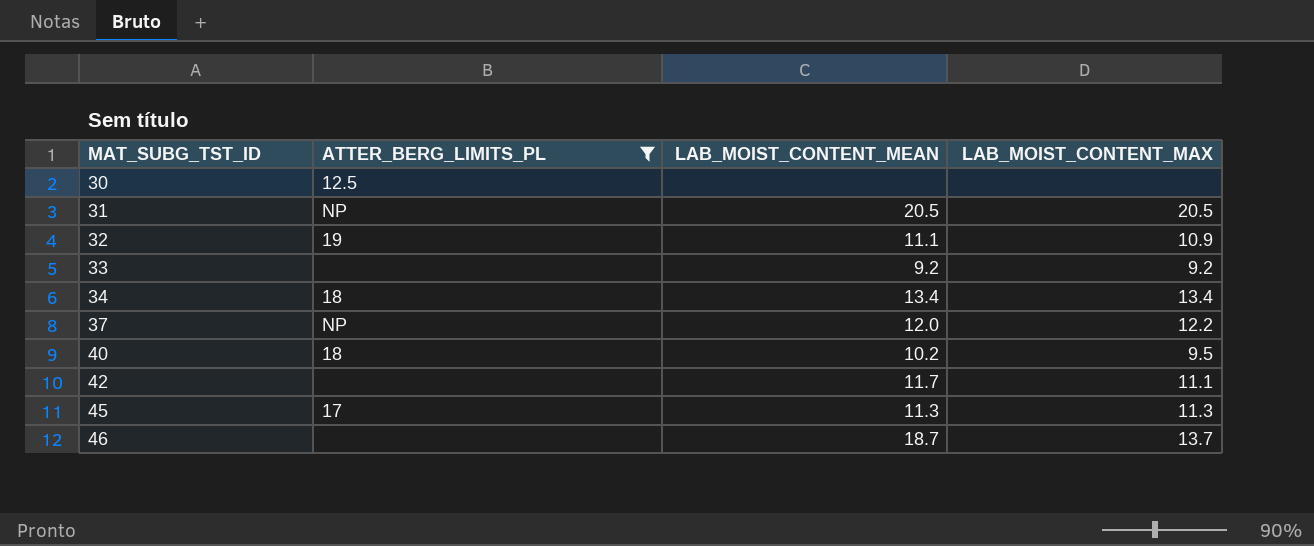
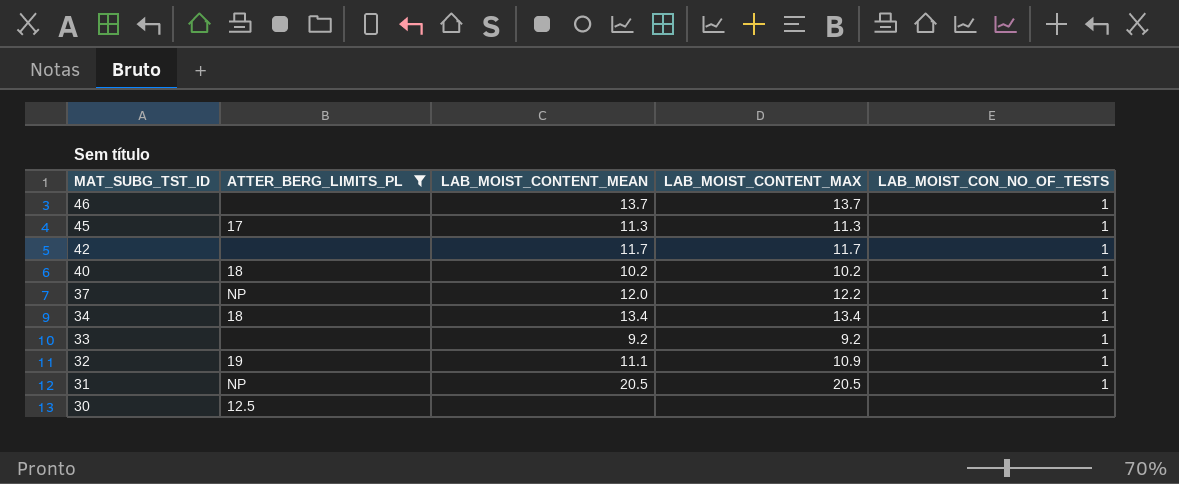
row order: MAT_SUBG_TST_ID ascending -> MAT_SUBG_TST_ID descending
column LAB_MOIST_CON_NO_OF_TESTS | position: none -> 5
46 | LAB_MOIST_CONTENT_MEAN: 18.7 -> 13.7
42 | LAB_MOIST_CONTENT_MAX: 11.1 -> 11.7
40 | LAB_MOIST_CONTENT_MAX: 9.5 -> 10.2

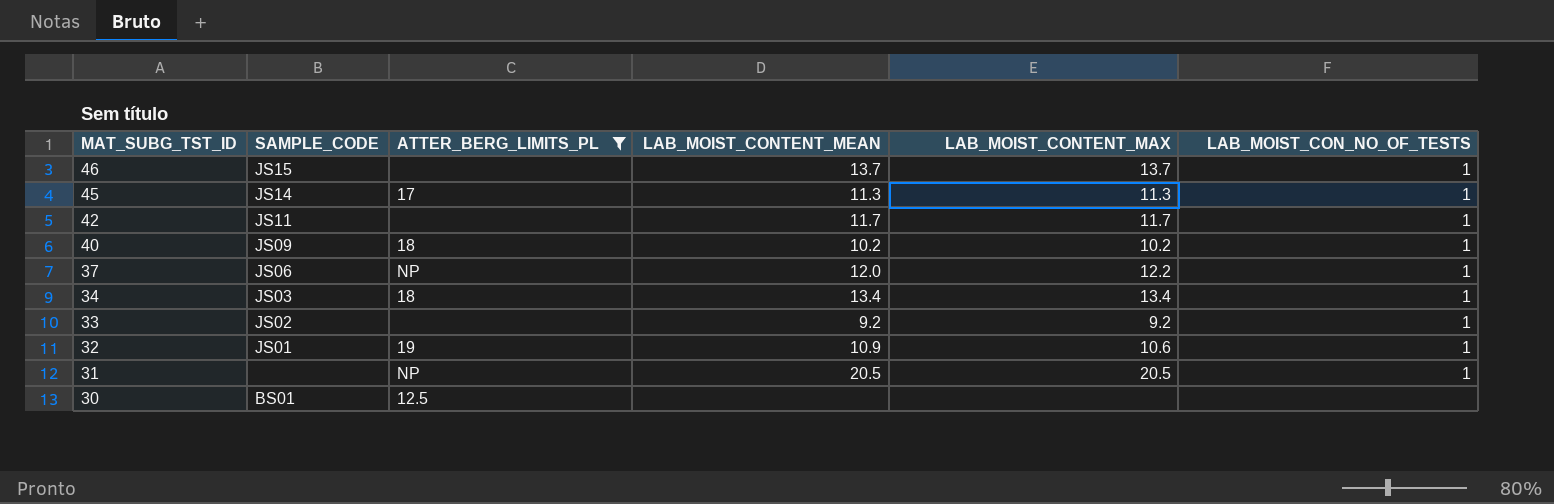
column SAMPLE_CODE | position: none -> 2
32 | LAB_MOIST_CONTENT_MEAN: 11.1 -> 10.9
32 | LAB_MOIST_CONTENT_MAX: 10.9 -> 10.6

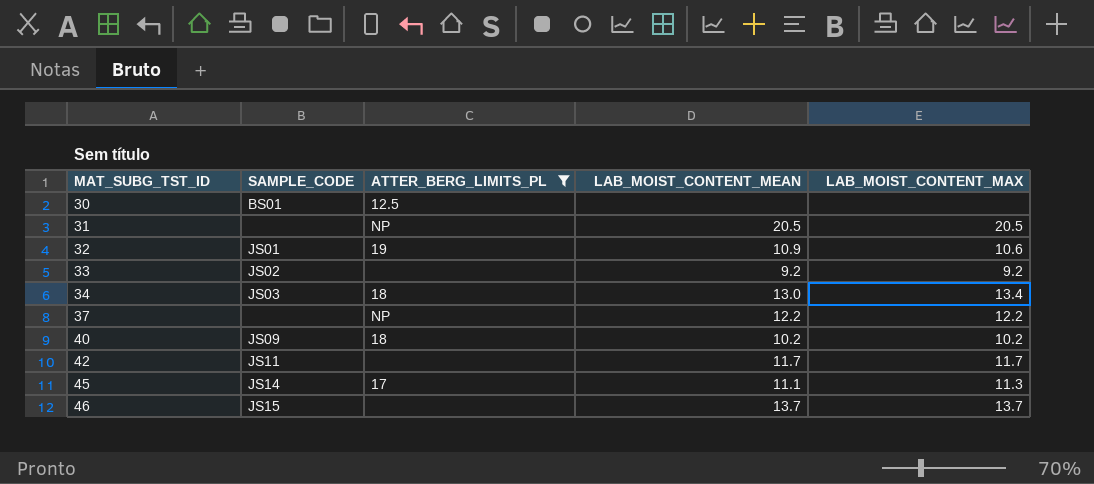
row order: MAT_SUBG_TST_ID descending -> MAT_SUBG_TST_ID ascending
column LAB_MOIST_CON_NO_OF_TESTS | position: 6 -> none
34 | LAB_MOIST_CONTENT_MEAN: 13.4 -> 13.0
37 | SAMPLE_CODE: JS06 -> none
37 | LAB_MOIST_CONTENT_MEAN: 12.0 -> 12.2
45 | LAB_MOIST_CONTENT_MEAN: 11.3 -> 11.1

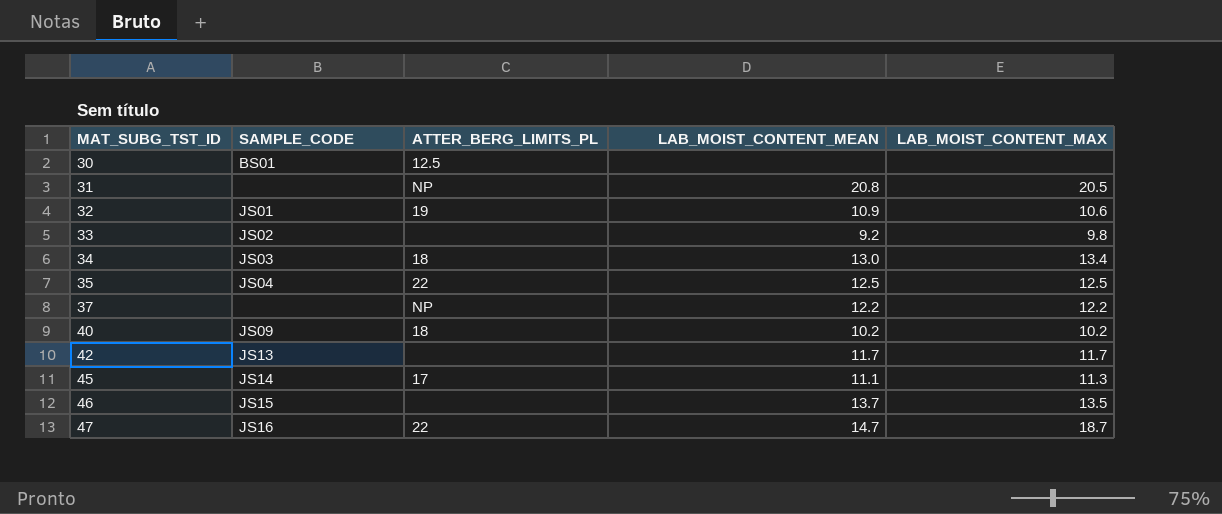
filter: ATTER_BERG_LIMITS_PL != 22 -> none
31 | LAB_MOIST_CONTENT_MEAN: 20.5 -> 20.8
33 | LAB_MOIST_CONTENT_MAX: 9.2 -> 9.8
42 | SAMPLE_CODE: JS11 -> JS13
46 | LAB_MOIST_CONTENT_MAX: 13.7 -> 13.5

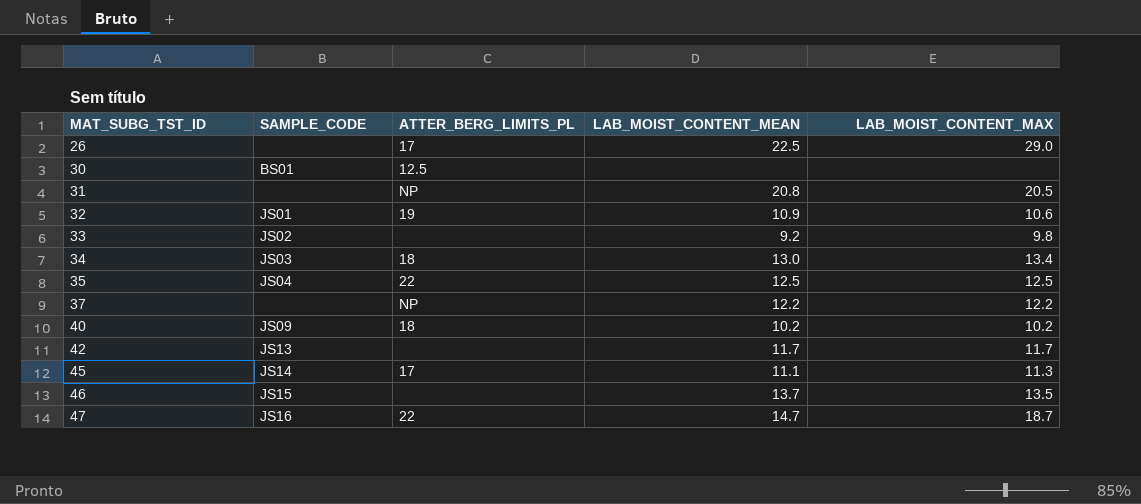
row 26: none -> none | 17 | 22.5 | 29.0

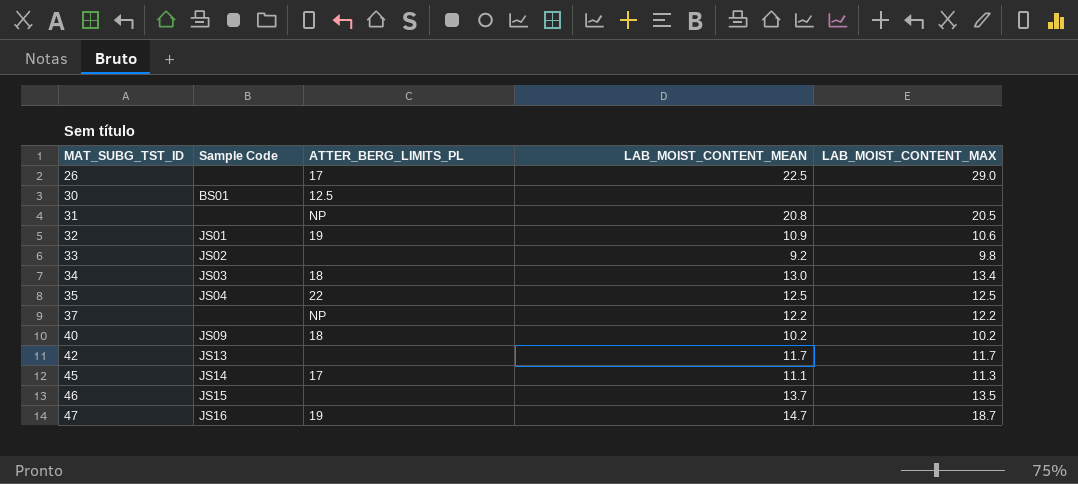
column name: SAMPLE_CODE -> Sample Code
47 | ATTER_BERG_LIMITS_PL: 22 -> 19

